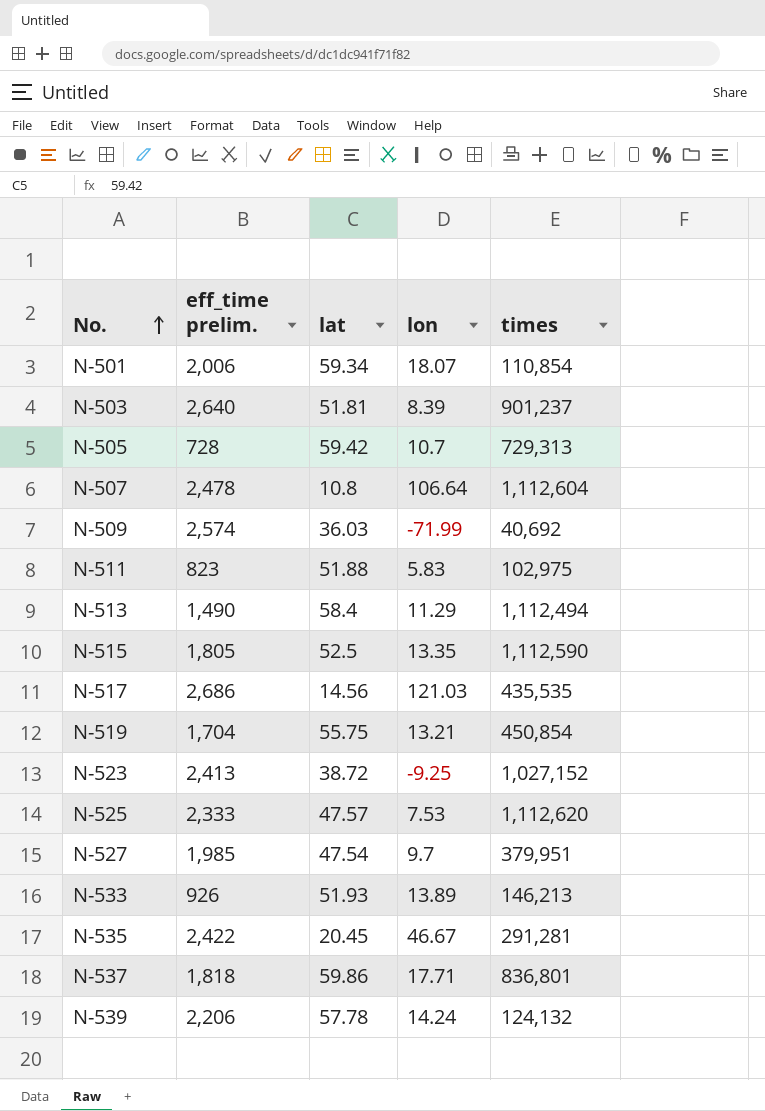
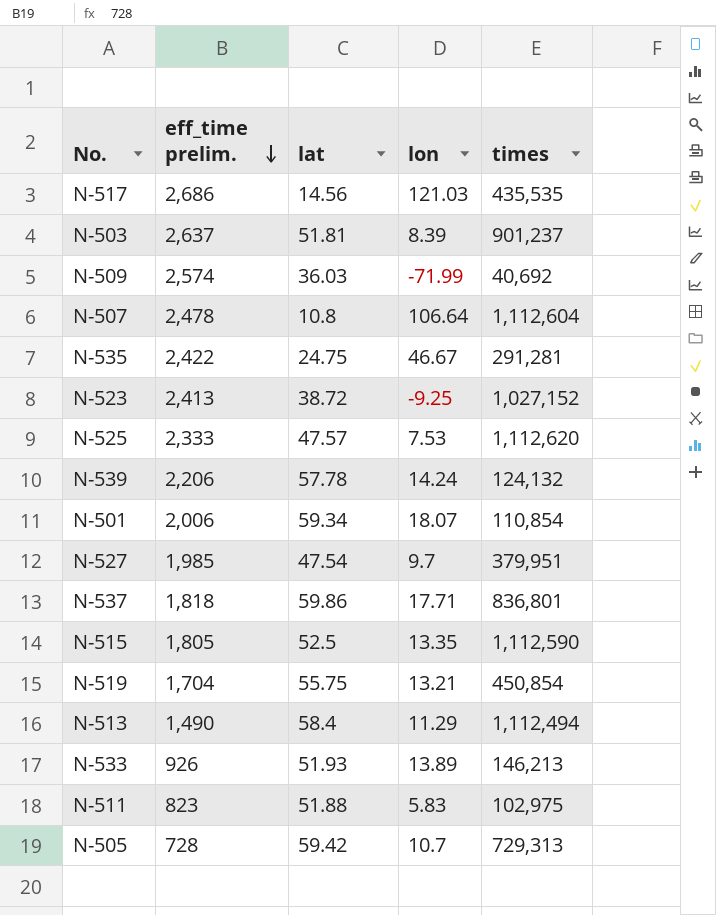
row order: No. ascending -> eff_time prelim. descending
N-503 | eff_time prelim.: 2,640 -> 2,637
N-535 | lat: 20.45 -> 24.75

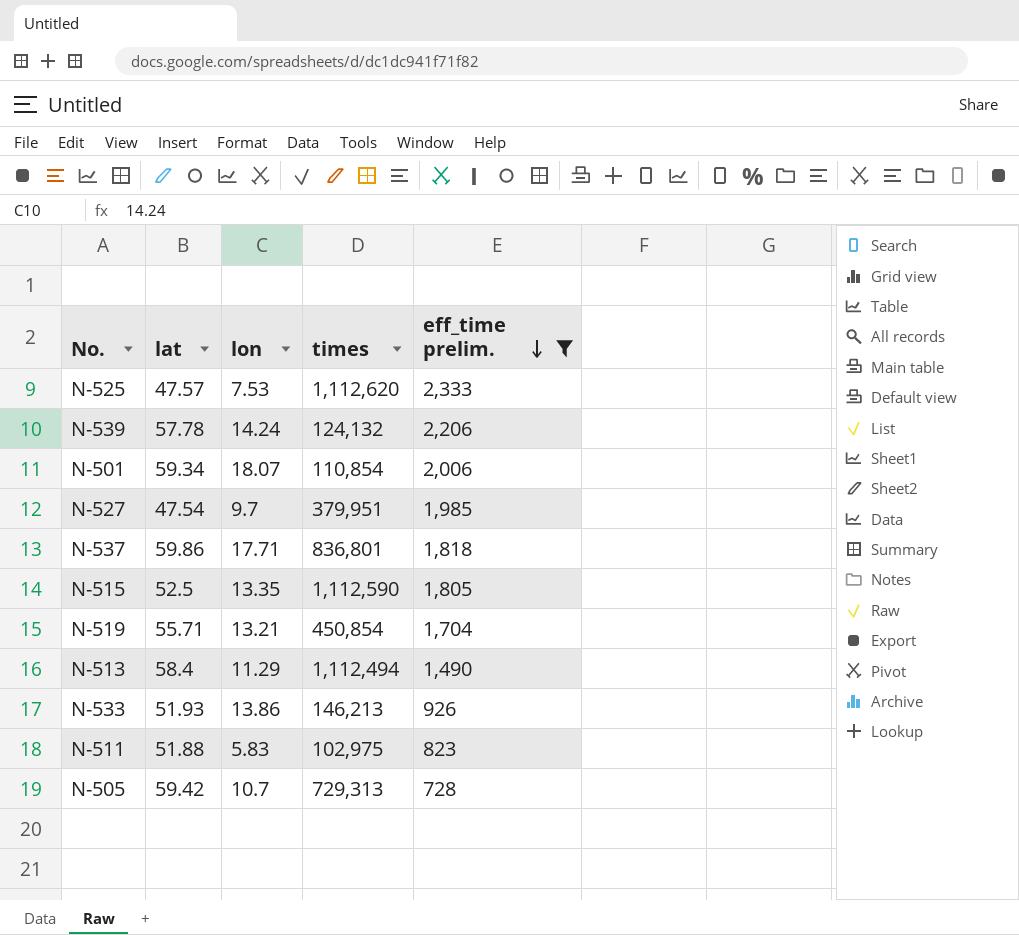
filter: none -> eff_time prelim. <= 2,333
column eff_time prelim. | position: 2 -> 5
N-519 | lat: 55.75 -> 55.71
N-533 | lon: 13.89 -> 13.86

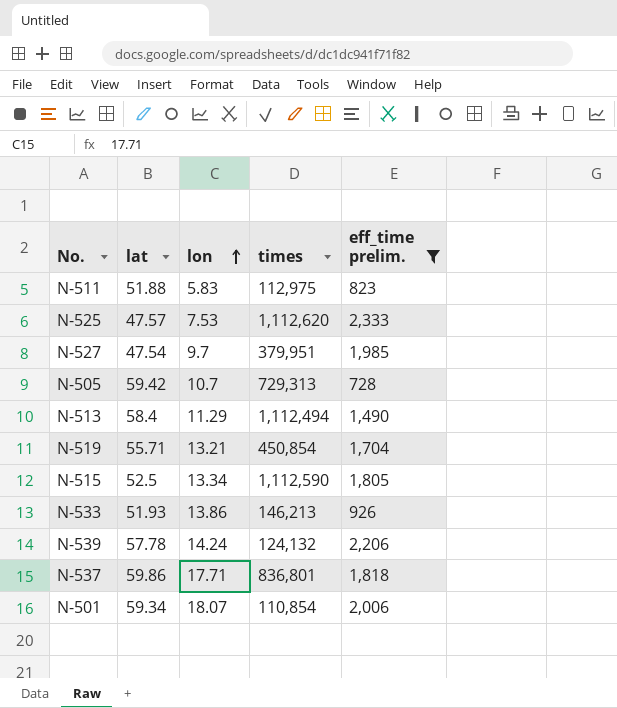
row order: eff_time prelim. descending -> lon ascending
N-511 | times: 102,975 -> 112,975
N-515 | lon: 13.35 -> 13.34

